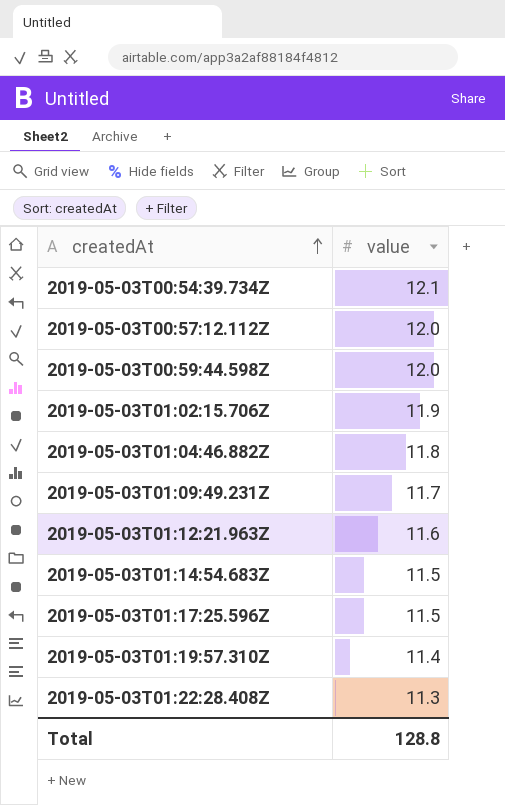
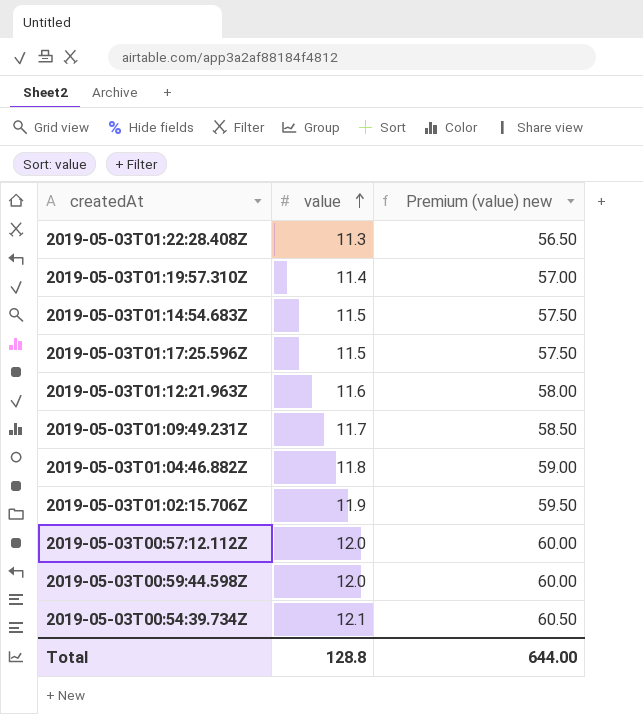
row order: createdAt ascending -> value ascending
column Premium (value) new | formula: none -> [value] * 5

